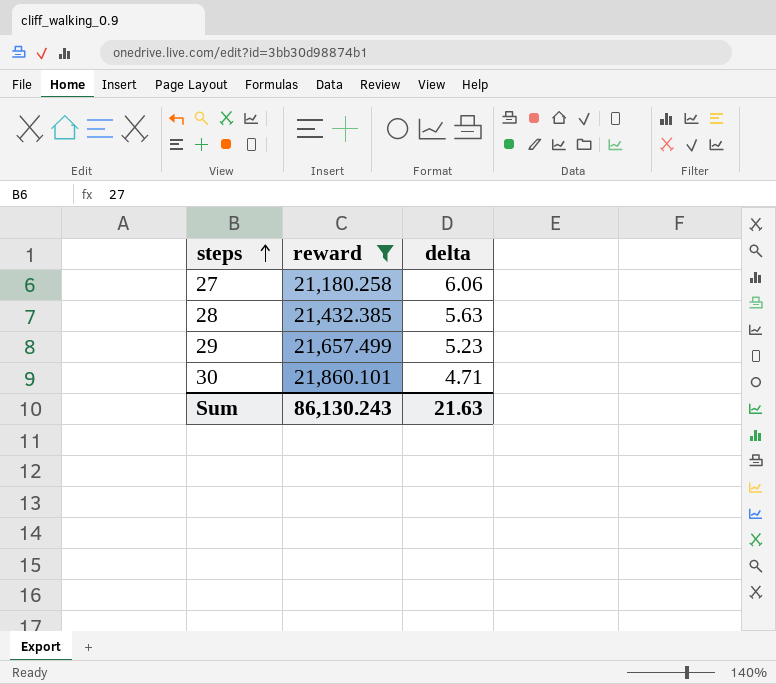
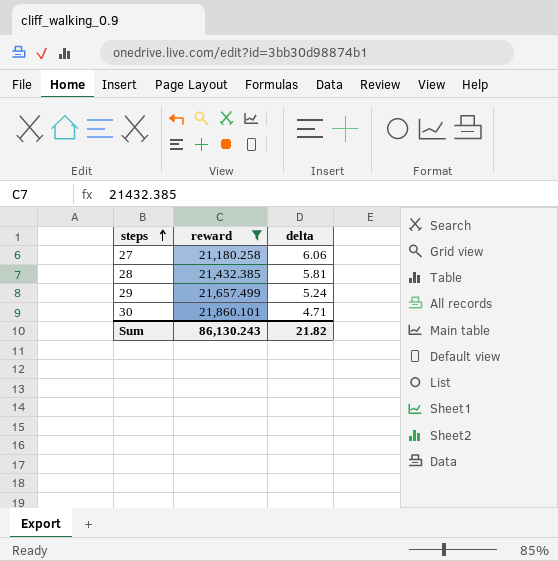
28 | delta: 5.63 -> 5.81
29 | delta: 5.23 -> 5.24
Sum | delta: 21.63 -> 21.82

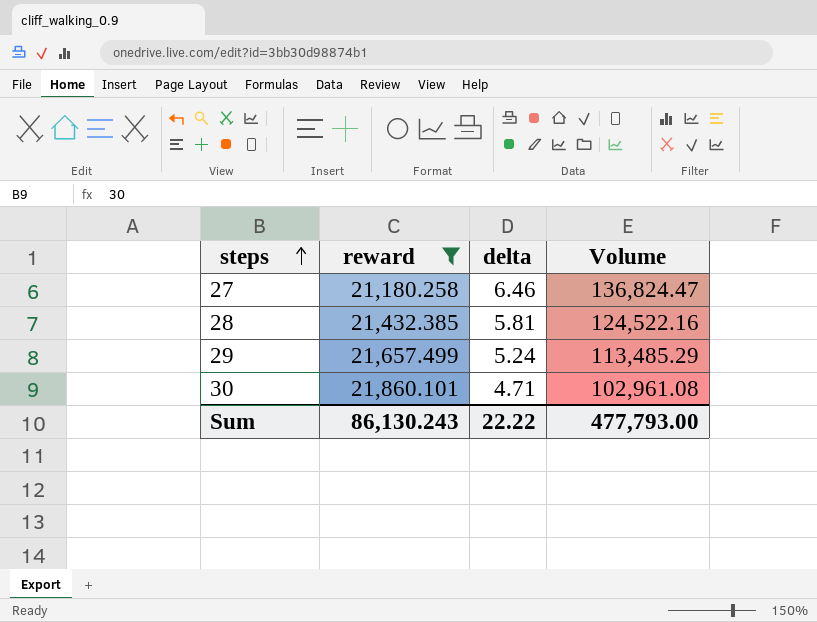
column Volume | formula: none -> [reward] * [delta]
27 | delta: 6.06 -> 6.46
Sum | delta: 21.82 -> 22.22

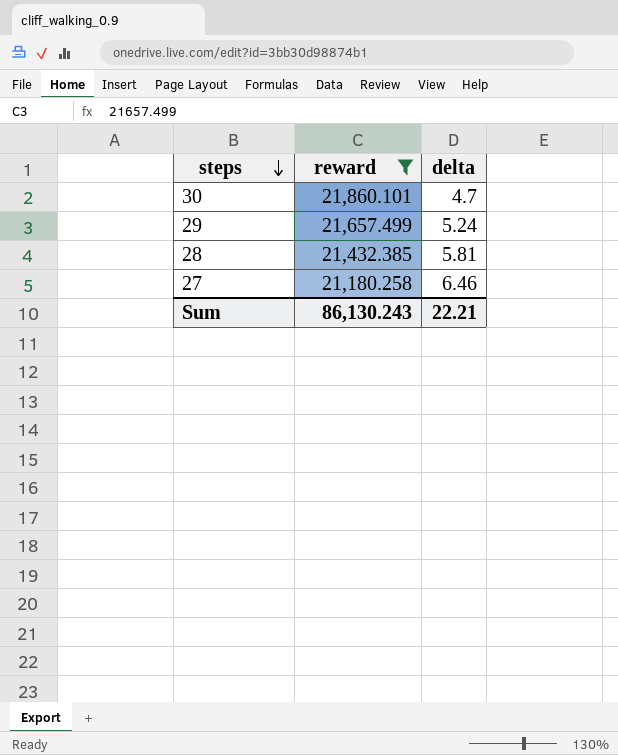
row order: steps ascending -> steps descending
column Volume | formula: [reward] * [delta] -> none
30 | delta: 4.71 -> 4.7
Sum | delta: 22.22 -> 22.21

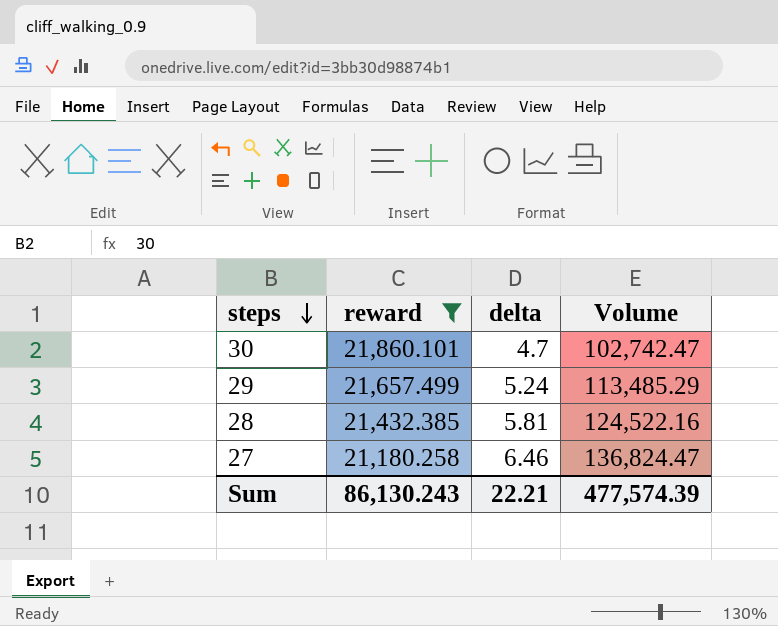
column Volume | formula: none -> [reward] * [delta]

